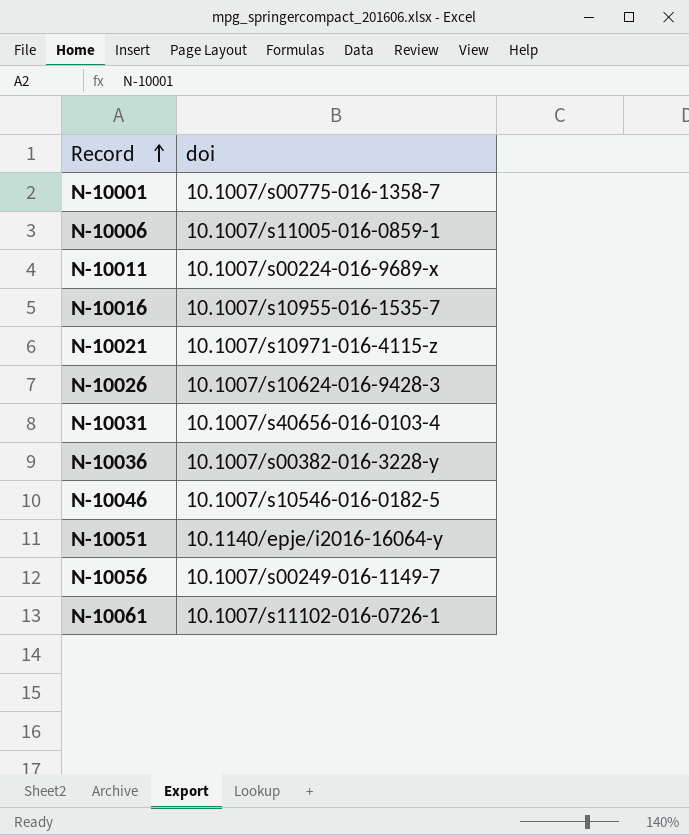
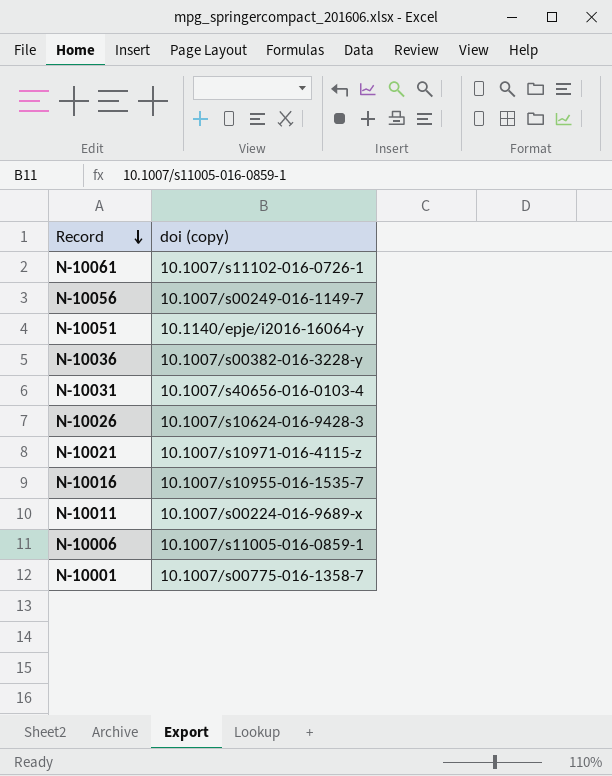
row order: Record ascending -> Record descending
column name: doi -> doi (copy)
row N-10046: 10.1007/s10546-016-0182-5 -> none

